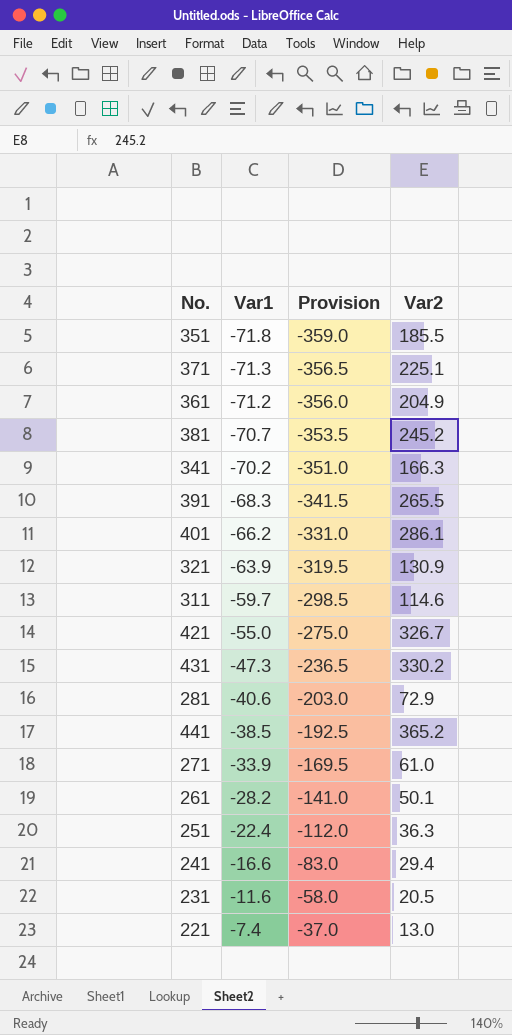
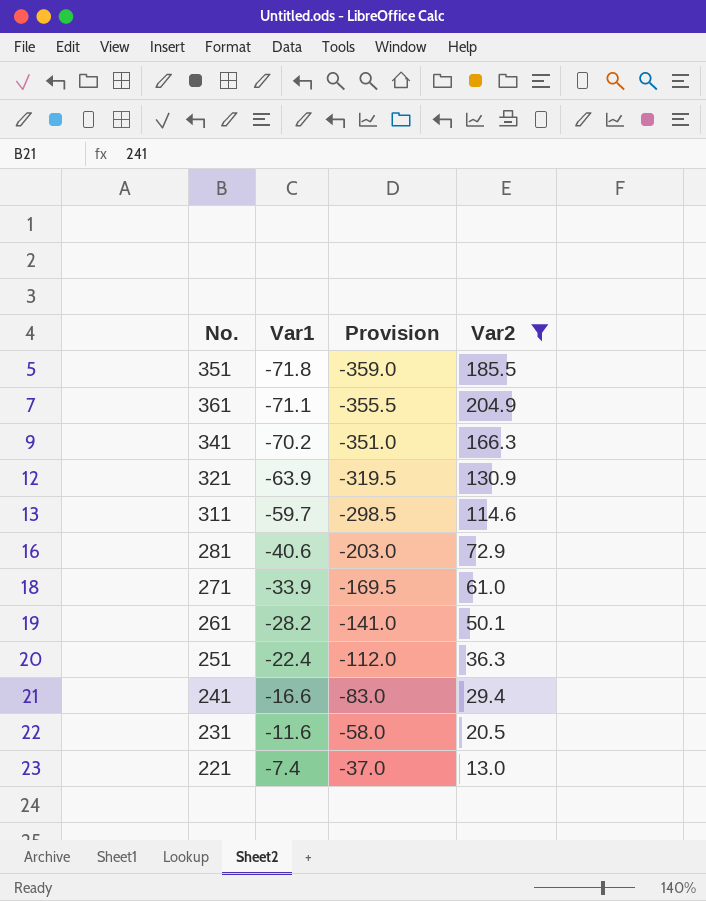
filter: none -> Var2 <= 204.9
361 | Var1: -71.2 -> -71.1
361 | Provision: -356.0 -> -355.5

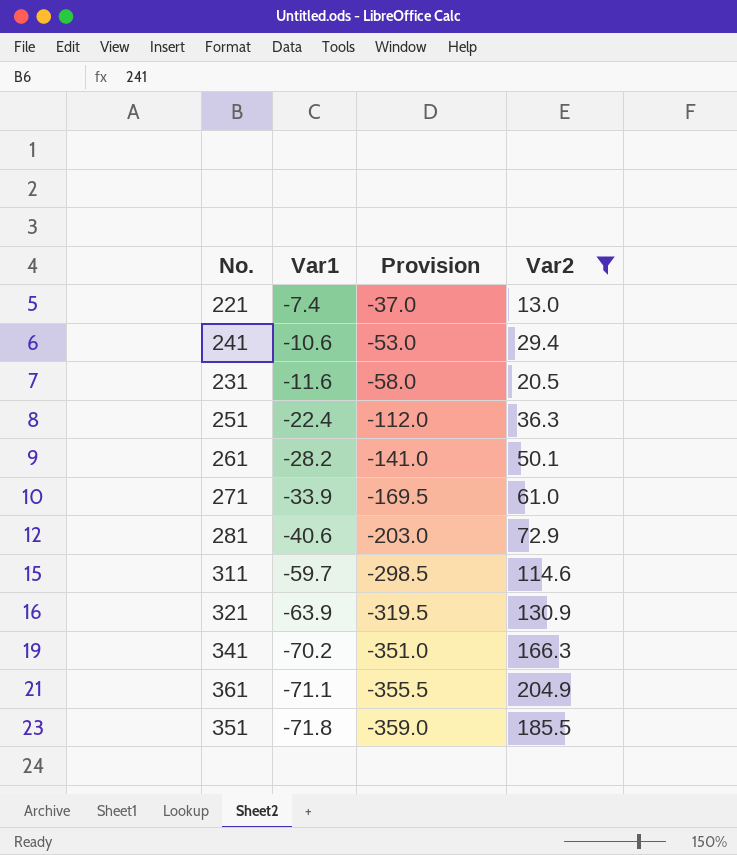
row order: Var1 ascending -> Var1 descending
241 | Var1: -16.6 -> -10.6
241 | Provision: -83.0 -> -53.0

